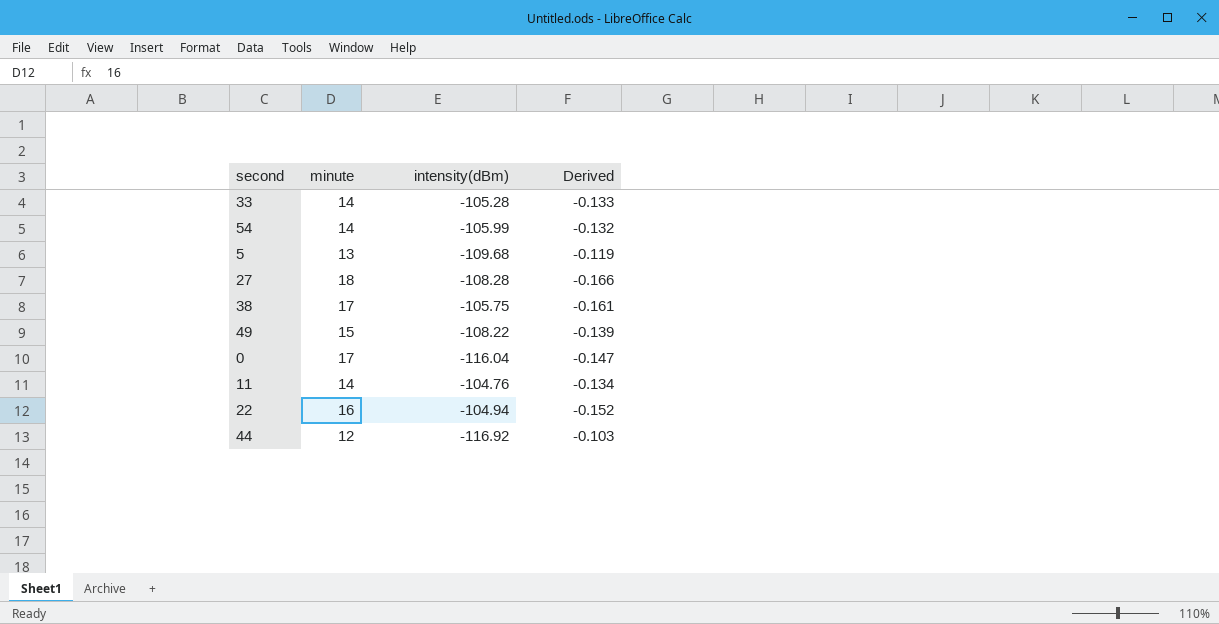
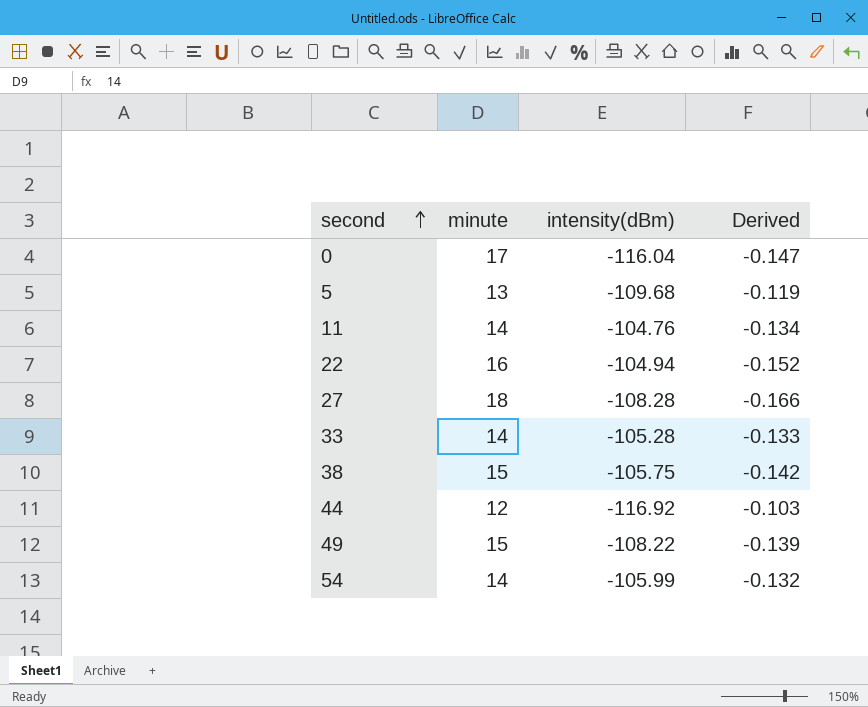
row order: none -> second ascending
38 | minute: 17 -> 15
38 | Derived: -0.161 -> -0.142

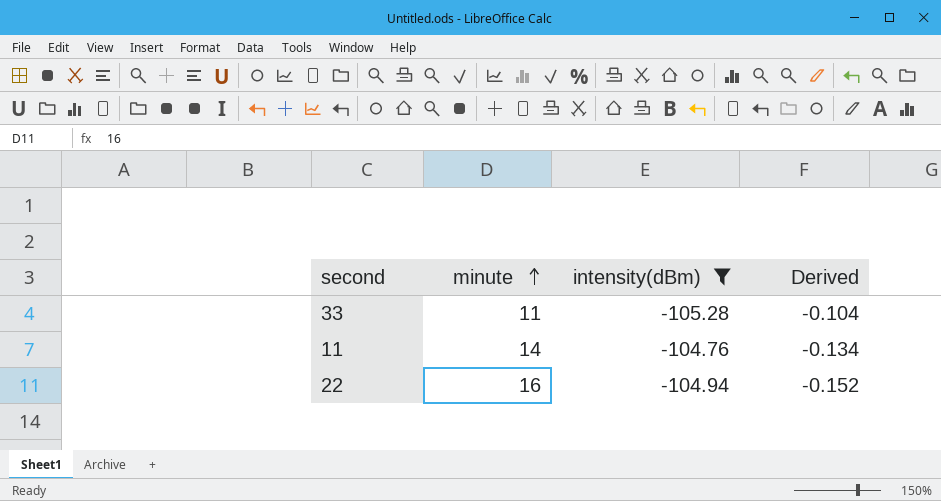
filter: none -> intensity(dBm) >= -105.28
row order: second ascending -> minute ascending
33 | minute: 14 -> 11
33 | Derived: -0.133 -> -0.104

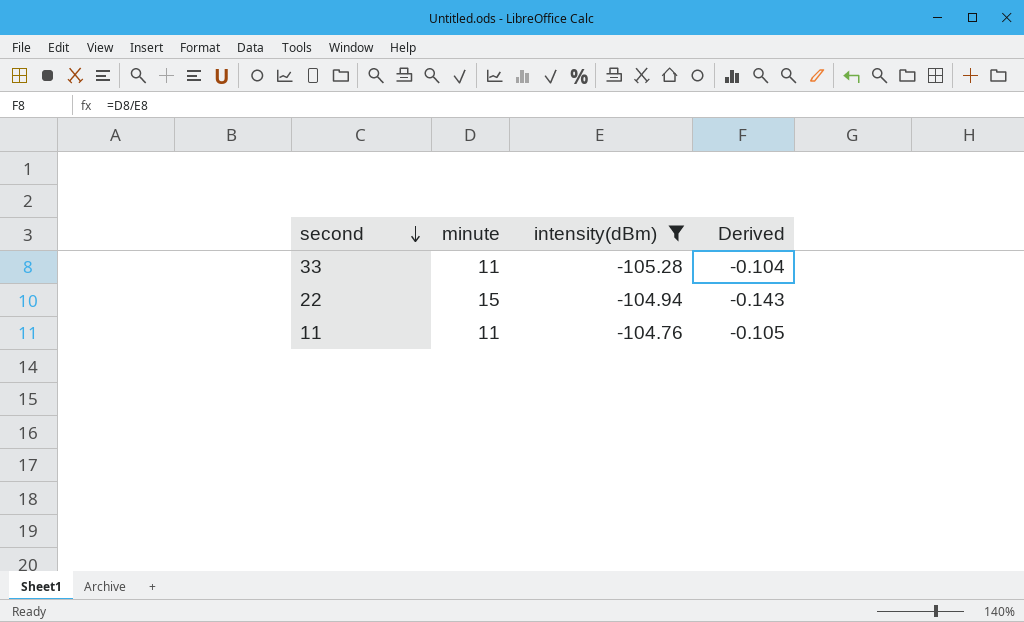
row order: minute ascending -> second descending
22 | minute: 16 -> 15
22 | Derived: -0.152 -> -0.143
11 | minute: 14 -> 11
11 | Derived: -0.134 -> -0.105

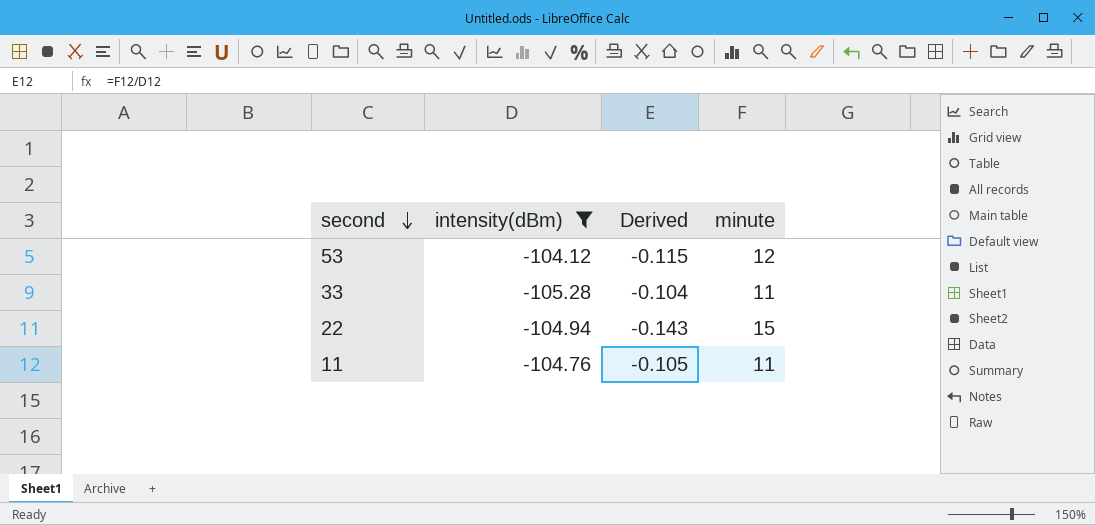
column minute | position: 2 -> 4
row 53: none -> -104.12 | -0.115 | 12

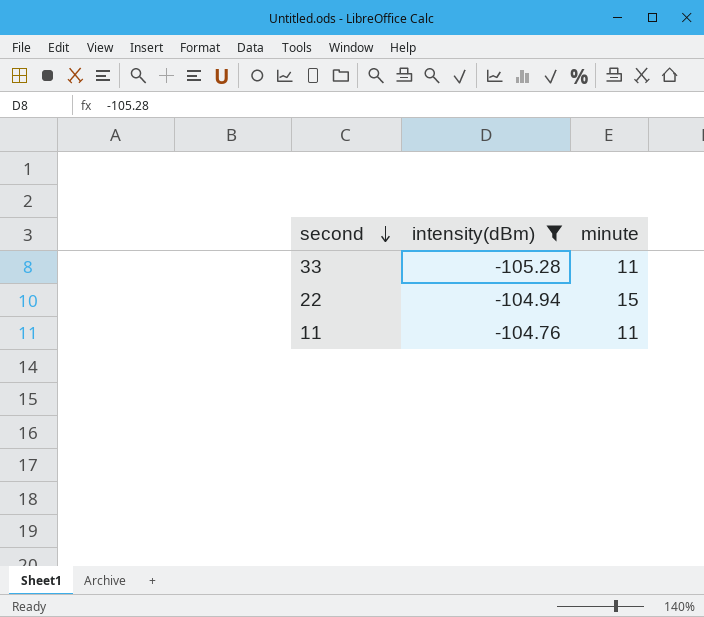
column Derived | formula: [minute] / [intensity(dBm)] -> none
row 53: -104.12 | -0.115 | 12 -> none

